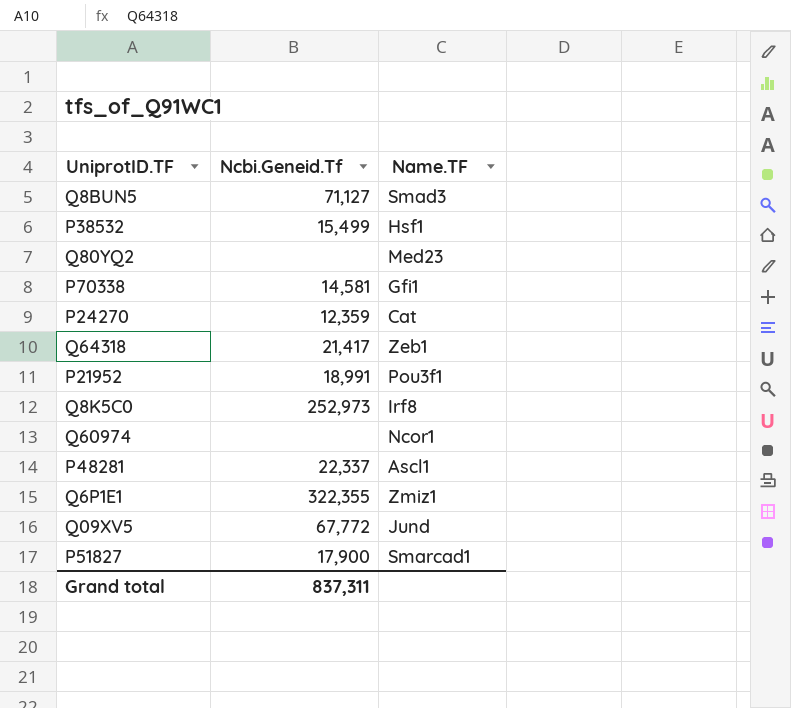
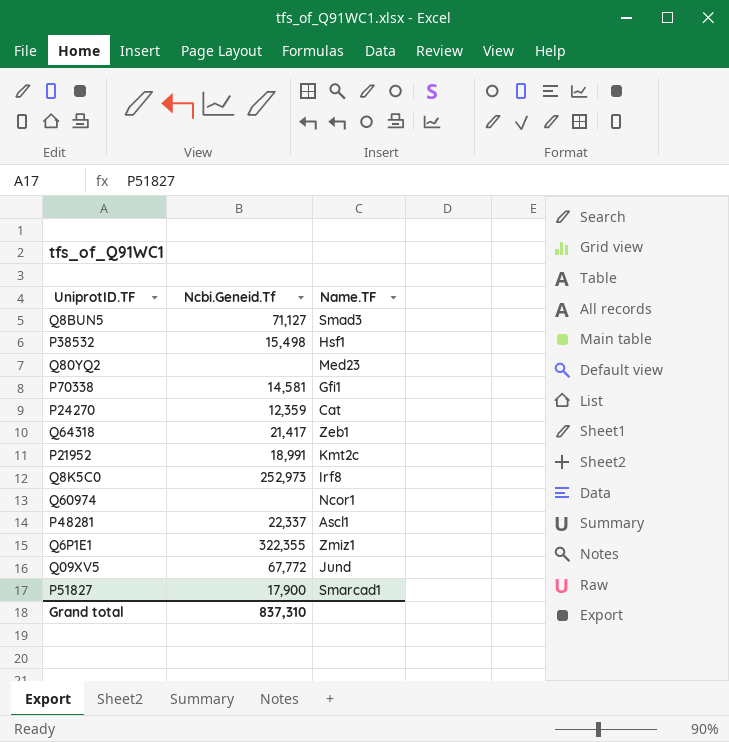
P38532 | Ncbi.Geneid.Tf: 15,499 -> 15,498
P21952 | Name.TF: Pou3f1 -> Kmt2c
Grand total | Ncbi.Geneid.Tf: 837,311 -> 837,310

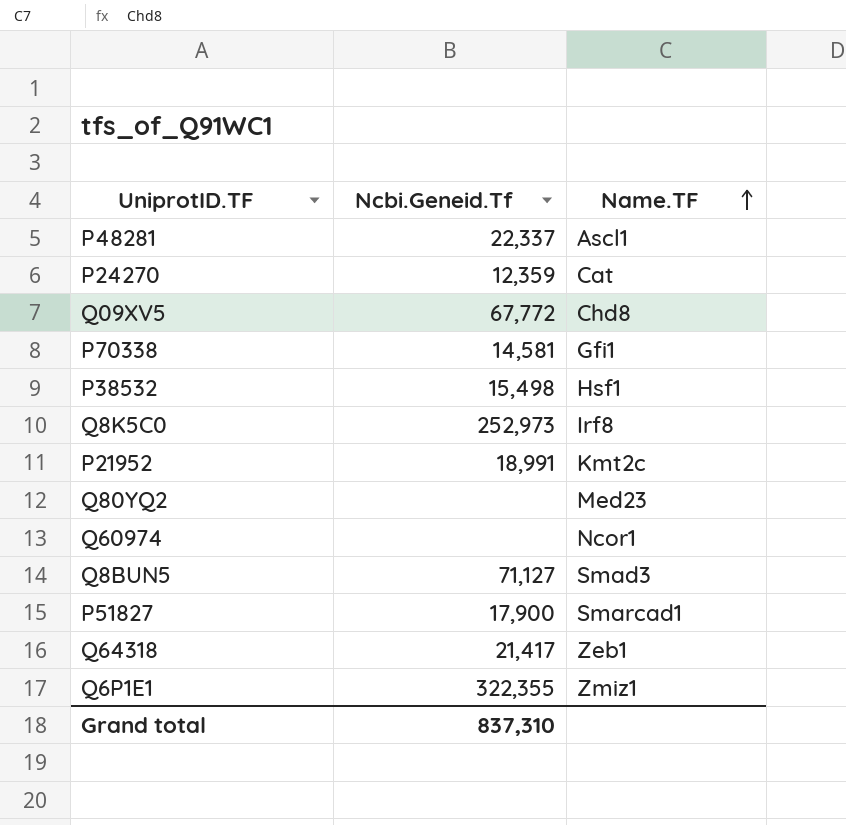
row order: none -> Name.TF ascending
Q09XV5 | Name.TF: Jund -> Chd8

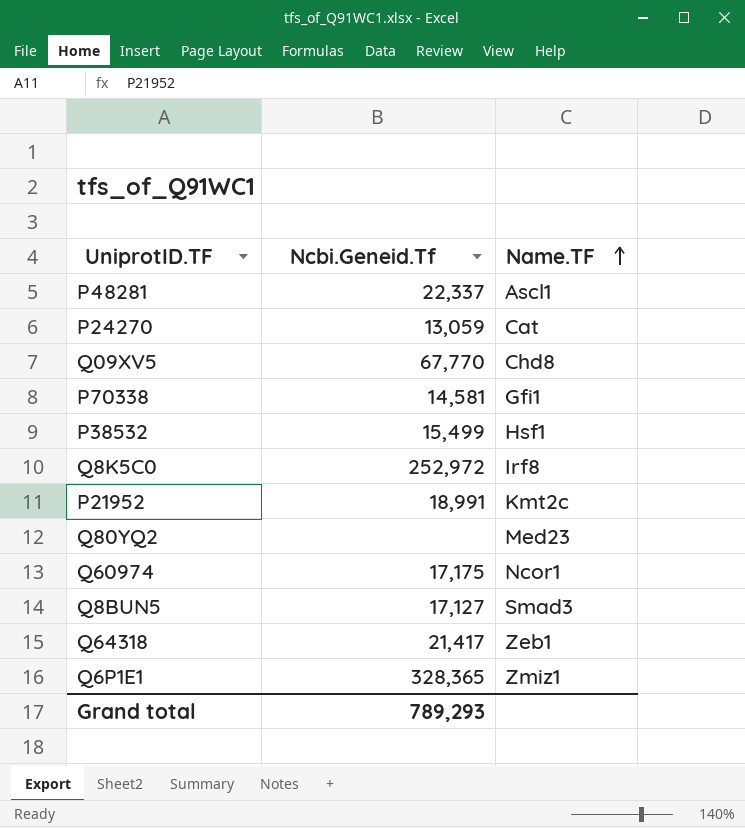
row P51827: 17,900 | Smarcad1 -> none
P24270 | Ncbi.Geneid.Tf: 12,359 -> 13,059
Q09XV5 | Ncbi.Geneid.Tf: 67,772 -> 67,770
P38532 | Ncbi.Geneid.Tf: 15,498 -> 15,499
Q8K5C0 | Ncbi.Geneid.Tf: 252,973 -> 252,972
Q60974 | Ncbi.Geneid.Tf: none -> 17,175
Q8BUN5 | Ncbi.Geneid.Tf: 71,127 -> 17,127
Q6P1E1 | Ncbi.Geneid.Tf: 322,355 -> 328,365
Grand total | Ncbi.Geneid.Tf: 837,310 -> 789,293

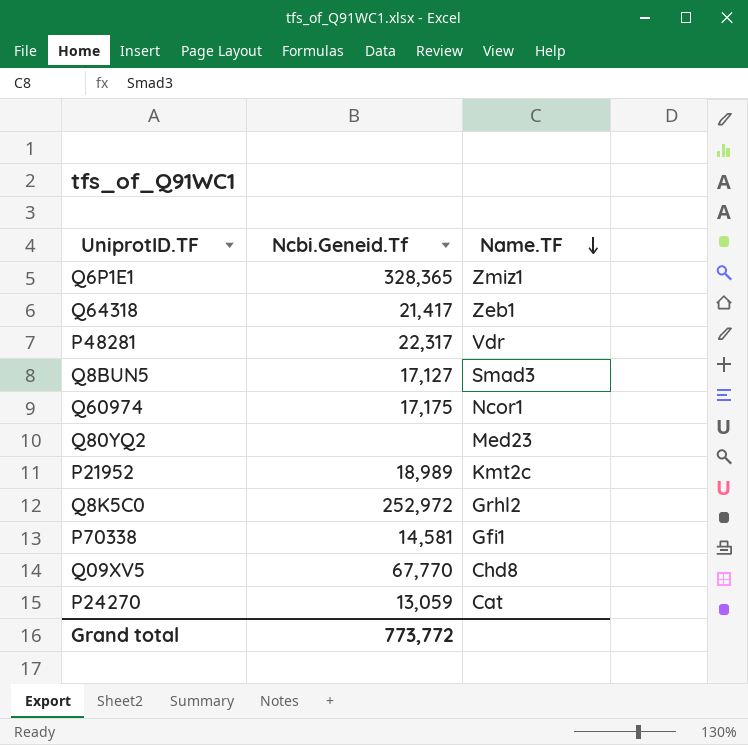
row order: Name.TF ascending -> Name.TF descending
row P38532: 15,499 | Hsf1 -> none
P48281 | Ncbi.Geneid.Tf: 22,337 -> 22,317
P48281 | Name.TF: Ascl1 -> Vdr
P21952 | Ncbi.Geneid.Tf: 18,991 -> 18,989
Q8K5C0 | Name.TF: Irf8 -> Grhl2
Grand total | Ncbi.Geneid.Tf: 789,293 -> 773,772

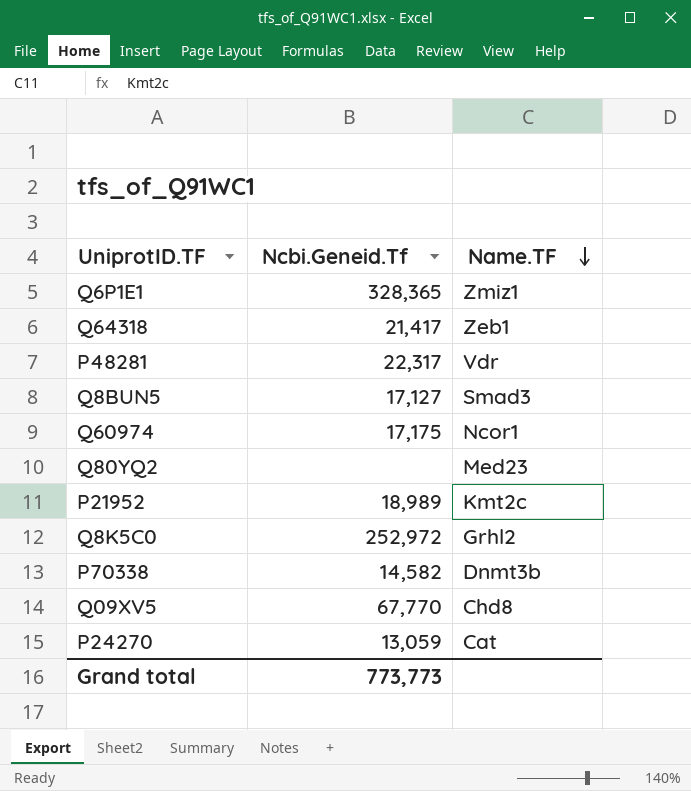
P70338 | Ncbi.Geneid.Tf: 14,581 -> 14,582
P70338 | Name.TF: Gfi1 -> Dnmt3b
Grand total | Ncbi.Geneid.Tf: 773,772 -> 773,773

